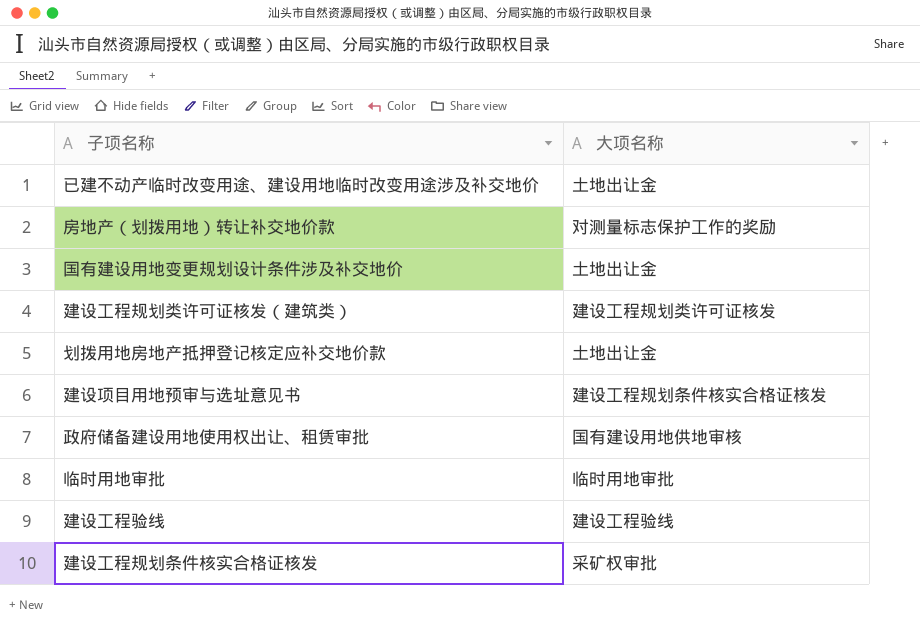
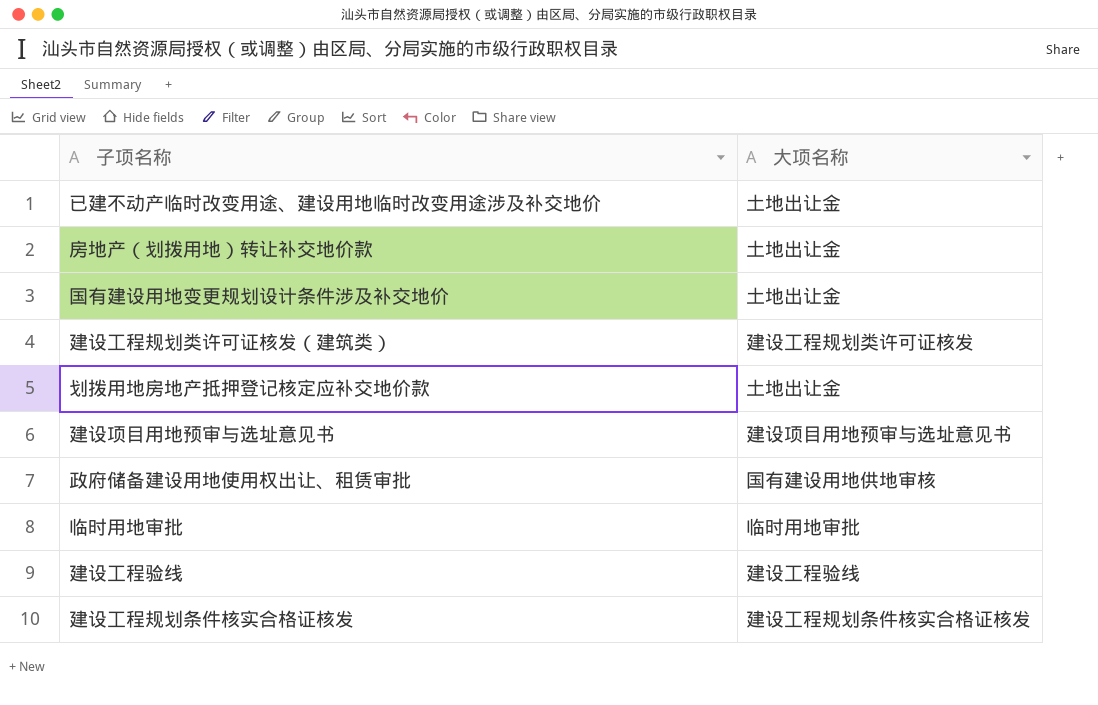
房地产（划拨用地）转让补交地价款 | 大项名称: 对测量标志保护工作的奖励 -> 土地出让金
建设项目用地预审与选址意见书 | 大项名称: 建设工程规划条件核实合格证核发 -> 建设项目用地预审与选址意见书
建设工程规划条件核实合格证核发 | 大项名称: 采矿权审批 -> 建设工程规划条件核实合格证核发

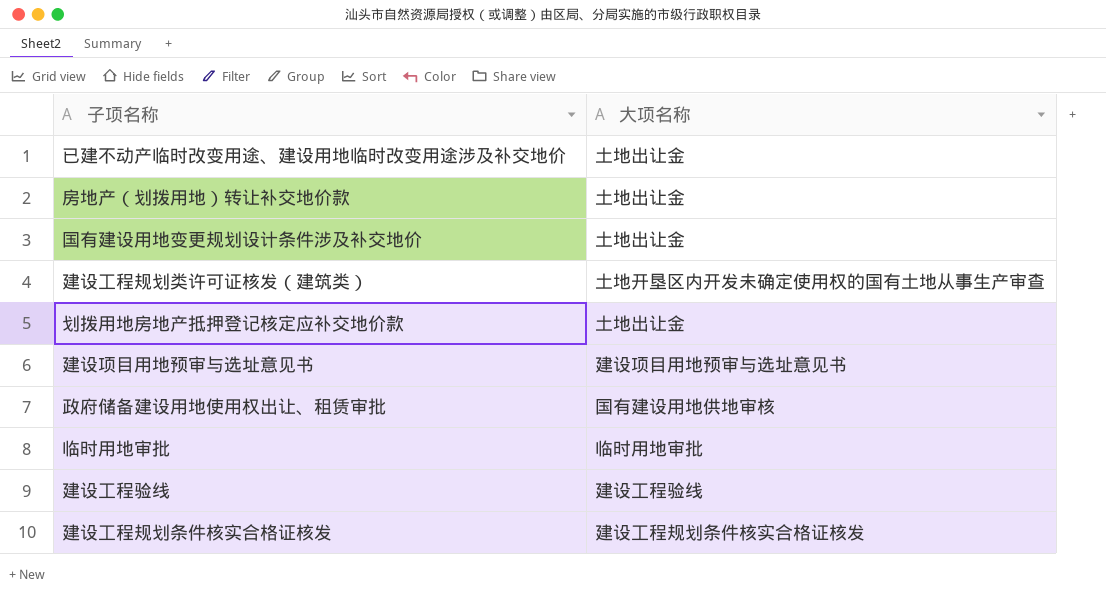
建设工程规划类许可证核发（建筑类） | 大项名称: 建设工程规划类许可证核发 -> 土地开垦区内开发未确定使用权的国有土地从事生产审查

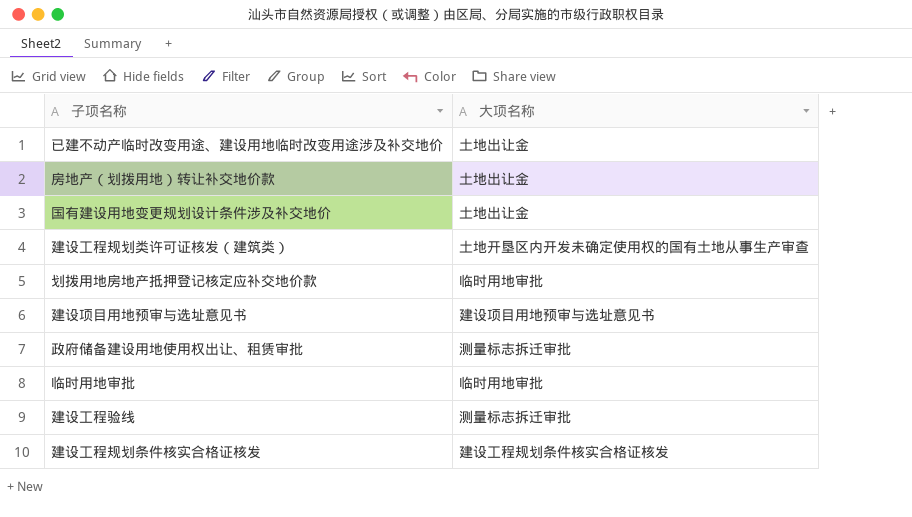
划拨用地房地产抵押登记核定应补交地价款 | 大项名称: 土地出让金 -> 临时用地审批
政府储备建设用地使用权出让、租赁审批 | 大项名称: 国有建设用地供地审核 -> 测量标志拆迁审批
建设工程验线 | 大项名称: 建设工程验线 -> 测量标志拆迁审批

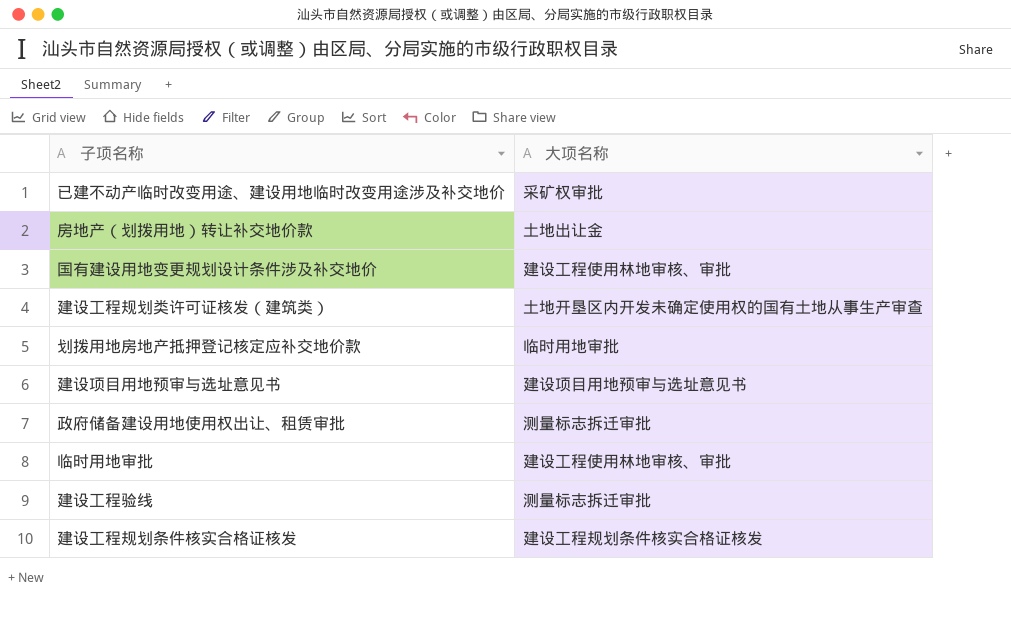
已建不动产临时改变用途、建设用地临时改变用途涉及补交地价 | 大项名称: 土地出让金 -> 采矿权审批
国有建设用地变更规划设计条件涉及补交地价 | 大项名称: 土地出让金 -> 建设工程使用林地审核、审批
临时用地审批 | 大项名称: 临时用地审批 -> 建设工程使用林地审核、审批

